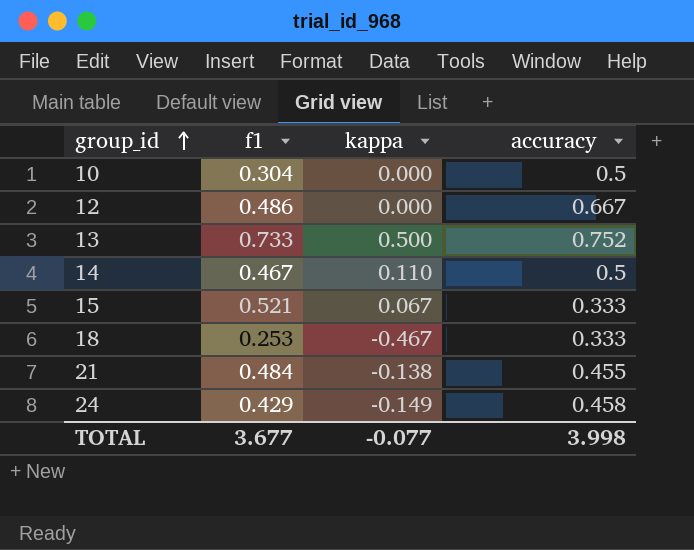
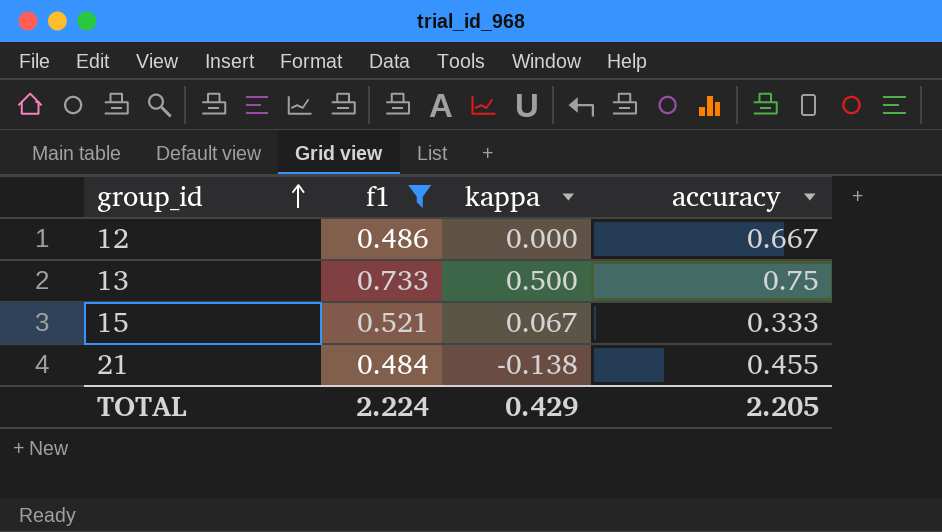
filter: none -> f1 >= 0.484
13 | accuracy: 0.752 -> 0.75
TOTAL | f1: 3.677 -> 2.224
TOTAL | kappa: -0.077 -> 0.429
TOTAL | accuracy: 3.998 -> 2.205

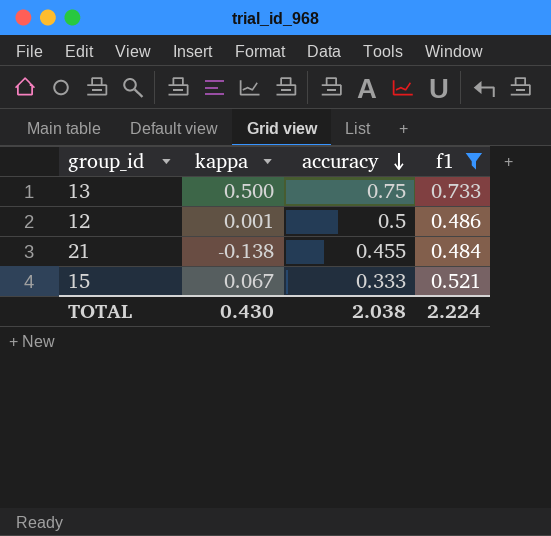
row order: group_id ascending -> accuracy descending
column f1 | position: 2 -> 4
12 | kappa: 0.000 -> 0.001
12 | accuracy: 0.667 -> 0.5
TOTAL | kappa: 0.429 -> 0.430
TOTAL | accuracy: 2.205 -> 2.038

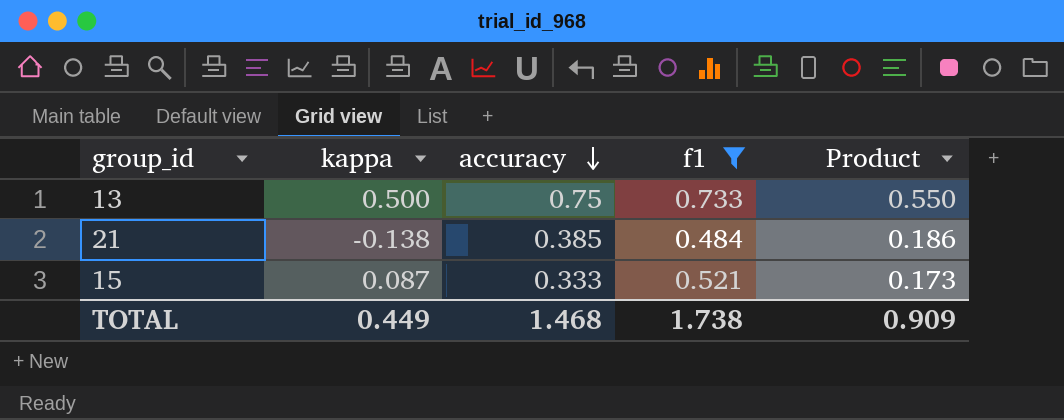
column Product | formula: none -> [accuracy] * [f1]
row 12: 0.001 | 0.5 | 0.486 -> none
21 | accuracy: 0.455 -> 0.385
15 | kappa: 0.067 -> 0.087
TOTAL | kappa: 0.430 -> 0.449
TOTAL | accuracy: 2.038 -> 1.468
TOTAL | f1: 2.224 -> 1.738

